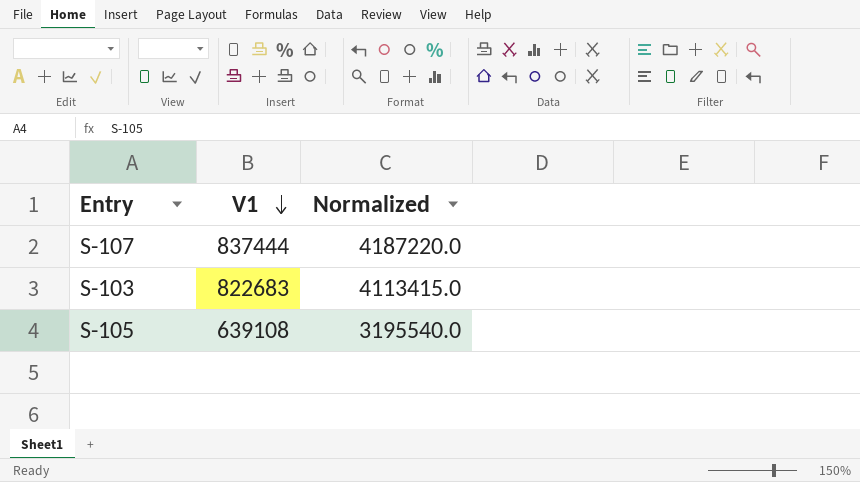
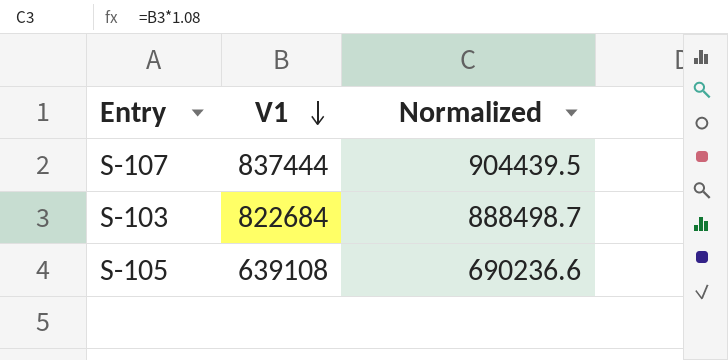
column Normalized | formula: [V1] * 5 -> [V1] * 1.08
S-103 | V1: 822683 -> 822684

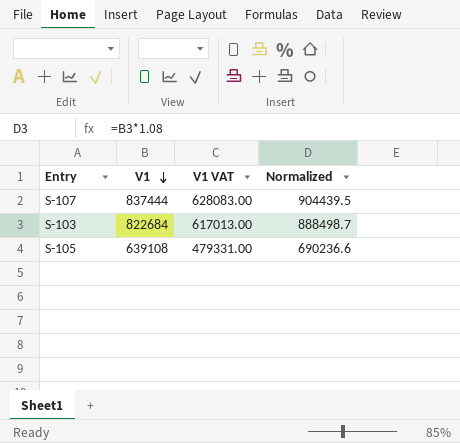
column V1 VAT | formula: none -> [V1] * 0.75

